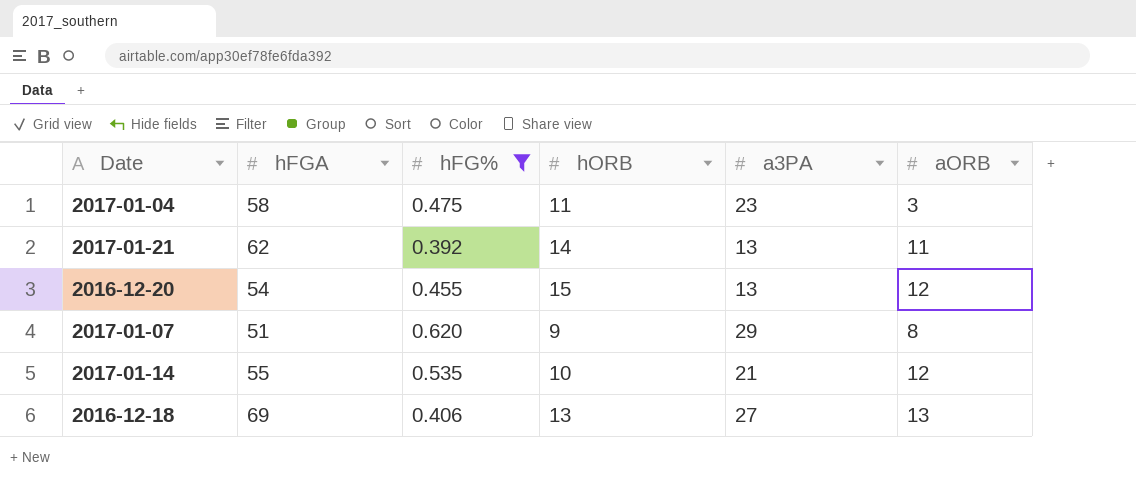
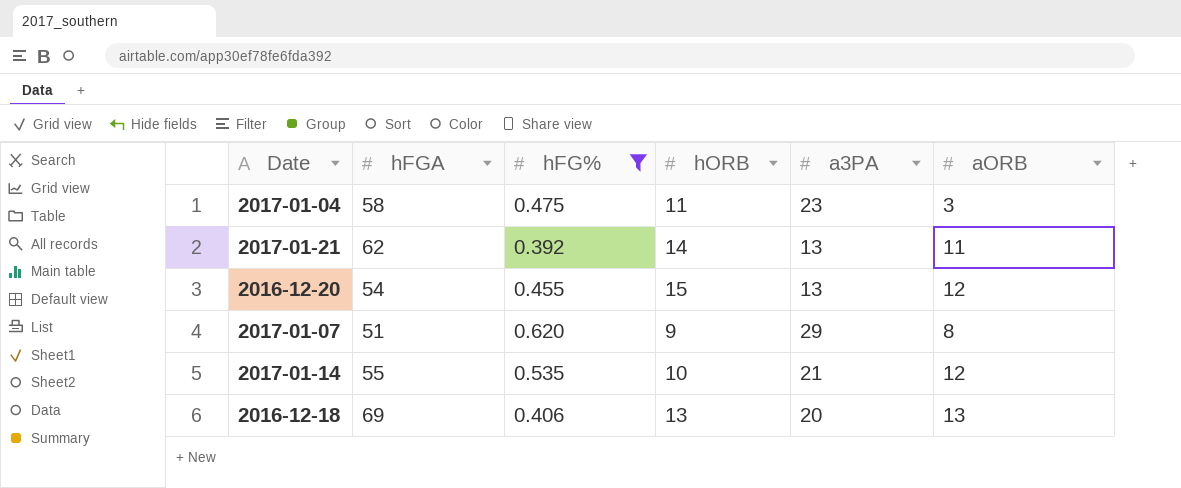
2016-12-18 | a3PA: 27 -> 20

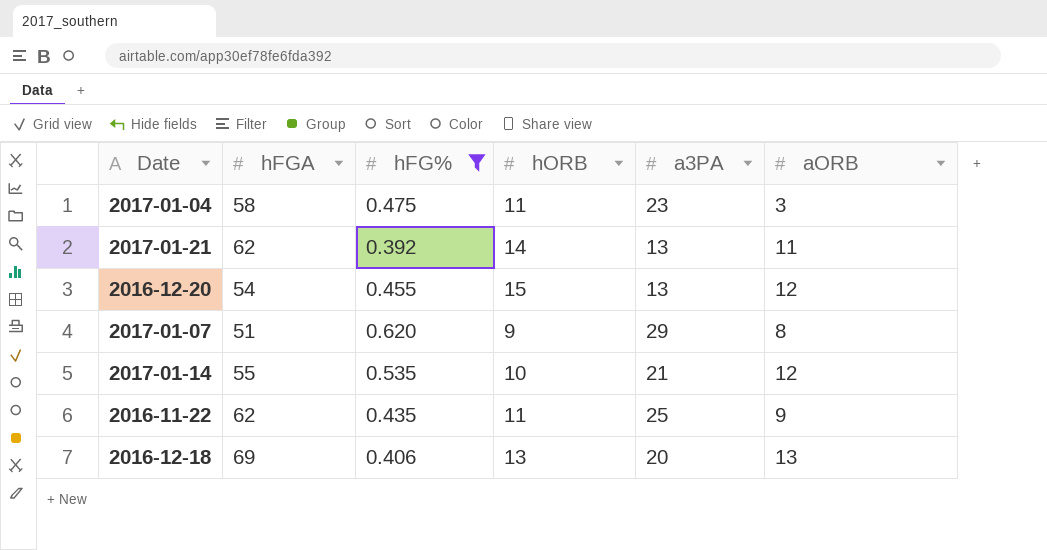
row 2016-11-22: none -> 62 | 0.435 | 11 | 25 | 9

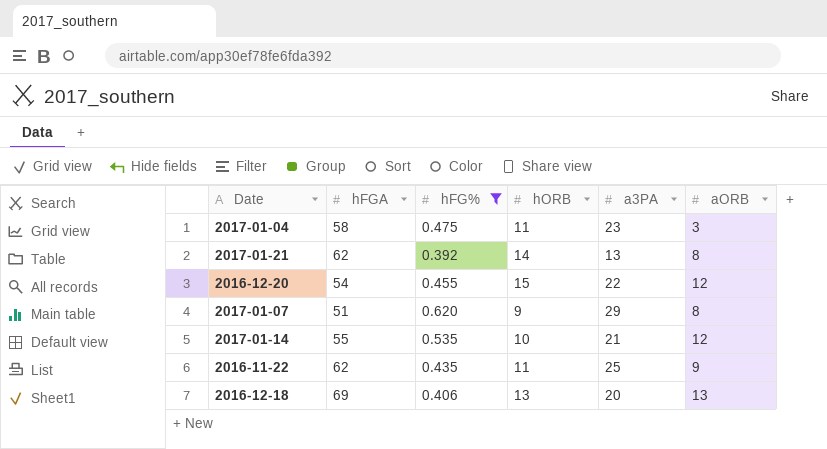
2017-01-21 | aORB: 11 -> 8
2016-12-20 | a3PA: 13 -> 22

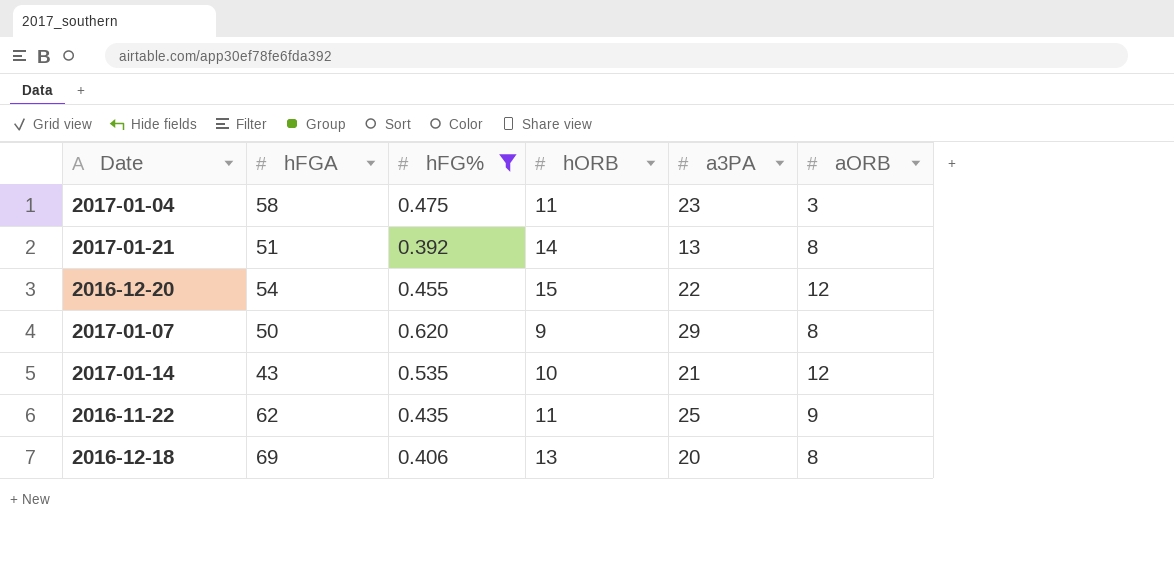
2017-01-21 | hFGA: 62 -> 51
2017-01-07 | hFGA: 51 -> 50
2017-01-14 | hFGA: 55 -> 43
2016-12-18 | aORB: 13 -> 8

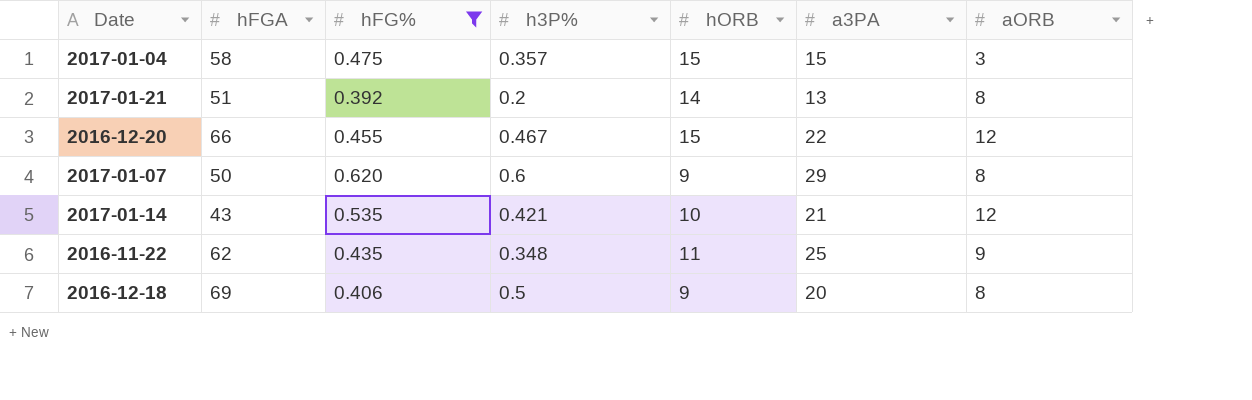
column h3P% | position: none -> 4
2017-01-04 | hORB: 11 -> 15
2017-01-04 | a3PA: 23 -> 15
2016-12-20 | hFGA: 54 -> 66
2016-12-18 | hORB: 13 -> 9

